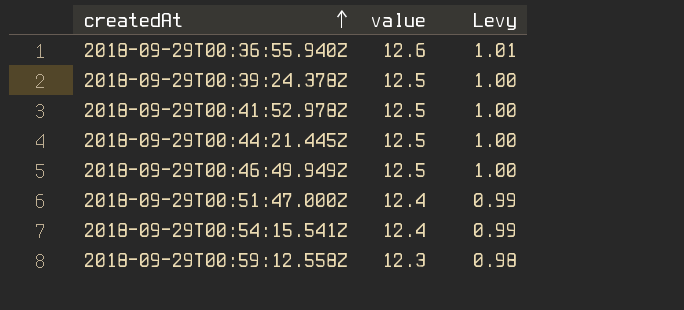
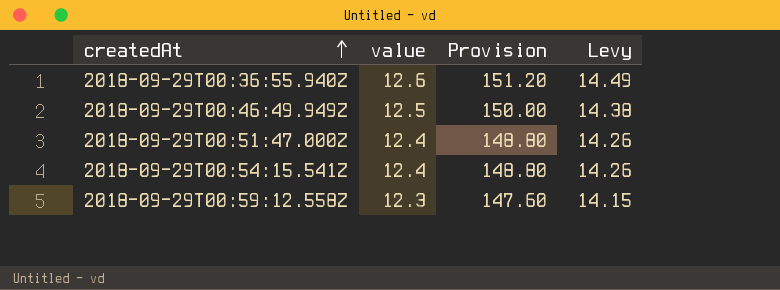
column Provision | formula: none -> [value] * 12
column Levy | formula: [value] * 0.08 -> [value] * 1.15
row 2018-09-29T00:39:24.378Z: 12.5 | 1.00 -> none
row 2018-09-29T00:41:52.978Z: 12.5 | 1.00 -> none
row 2018-09-29T00:44:21.445Z: 12.5 | 1.00 -> none

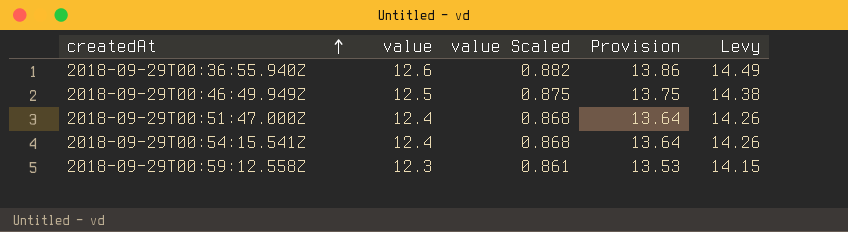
column value Scaled | formula: none -> [value] * 0.07
column Provision | formula: [value] * 12 -> [value] * 1.1

